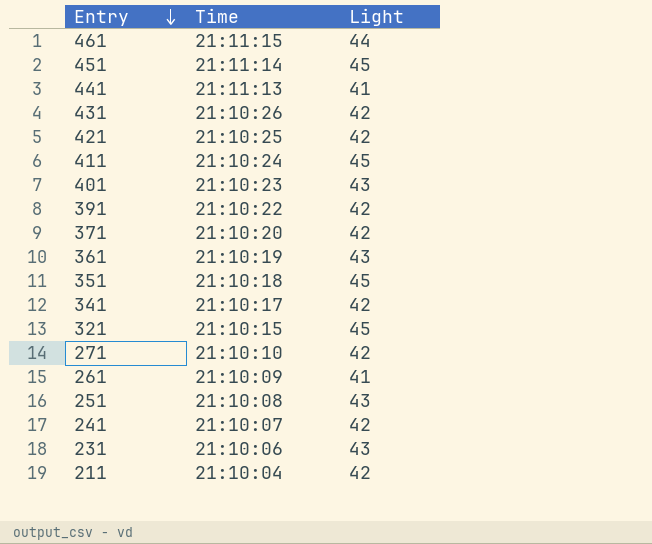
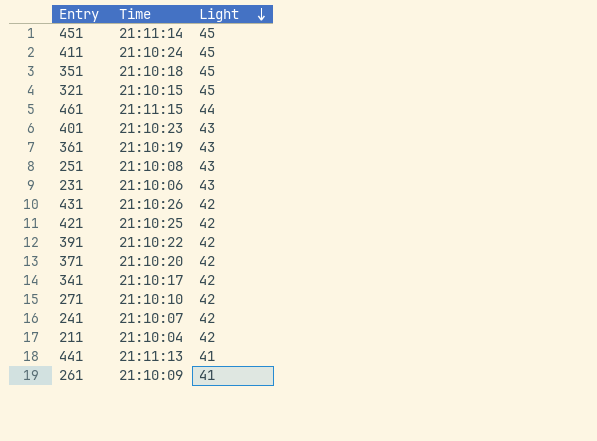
row order: Entry descending -> Light descending

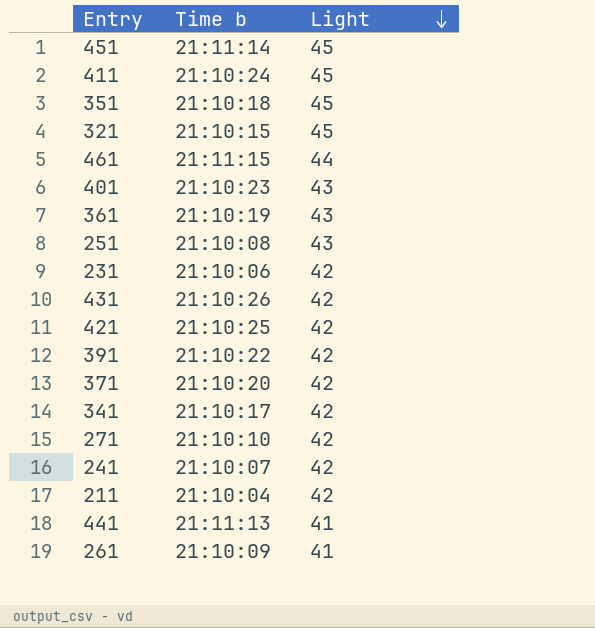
column name: Time -> Time b
231 | Light: 43 -> 42

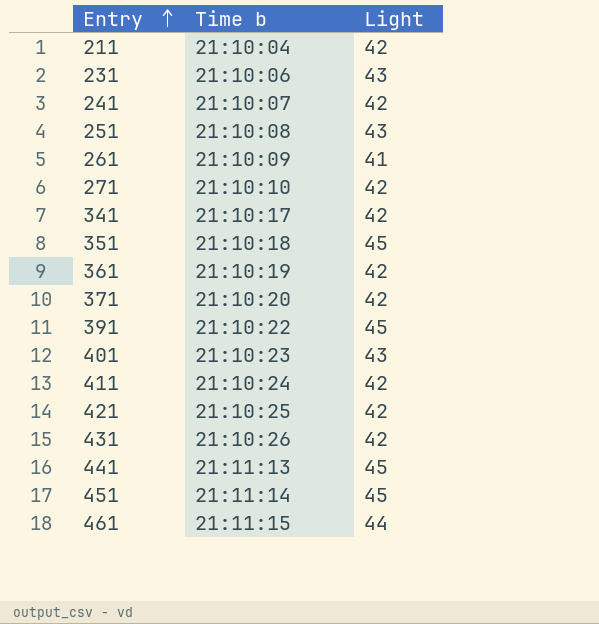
row order: Light descending -> Entry ascending
row 321: 21:10:15 | 45 -> none
231 | Light: 42 -> 43
361 | Light: 43 -> 42
391 | Light: 42 -> 45
411 | Light: 45 -> 42
441 | Light: 41 -> 45

